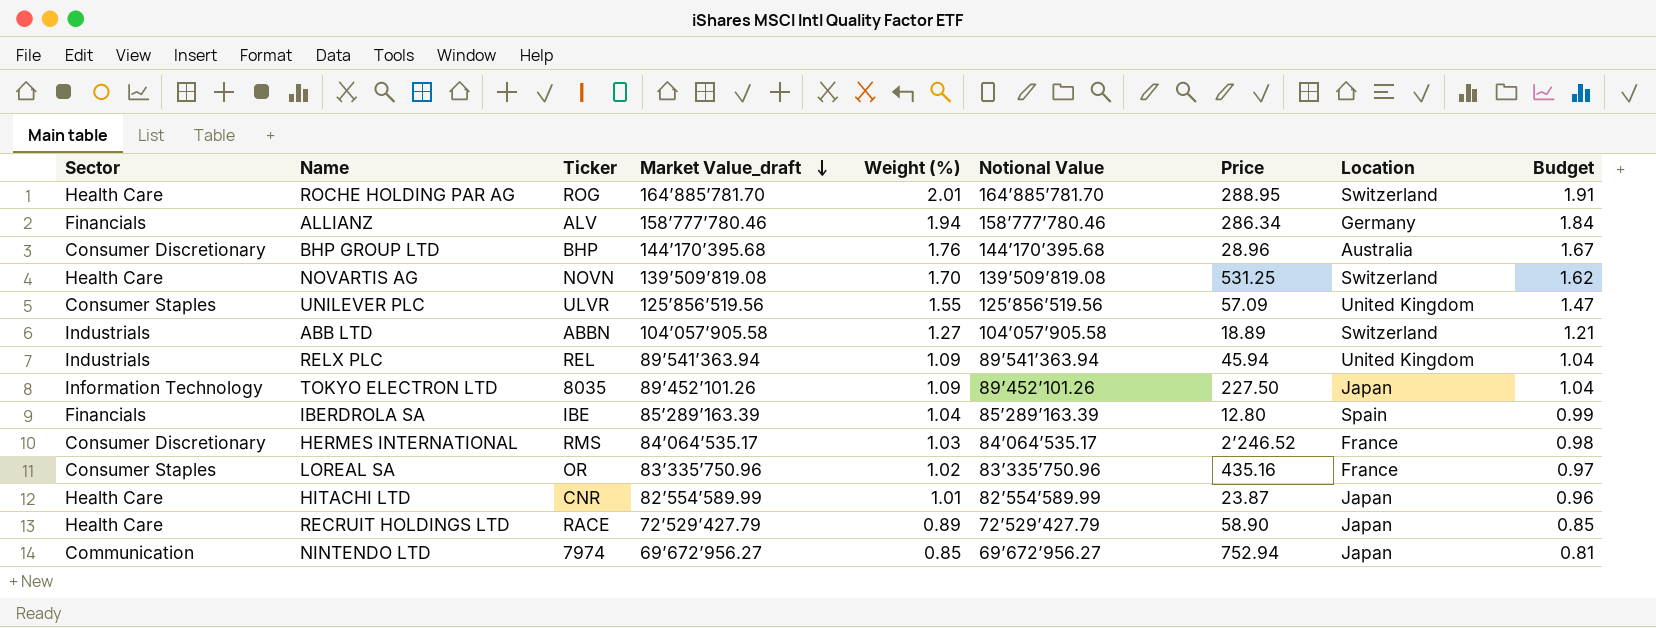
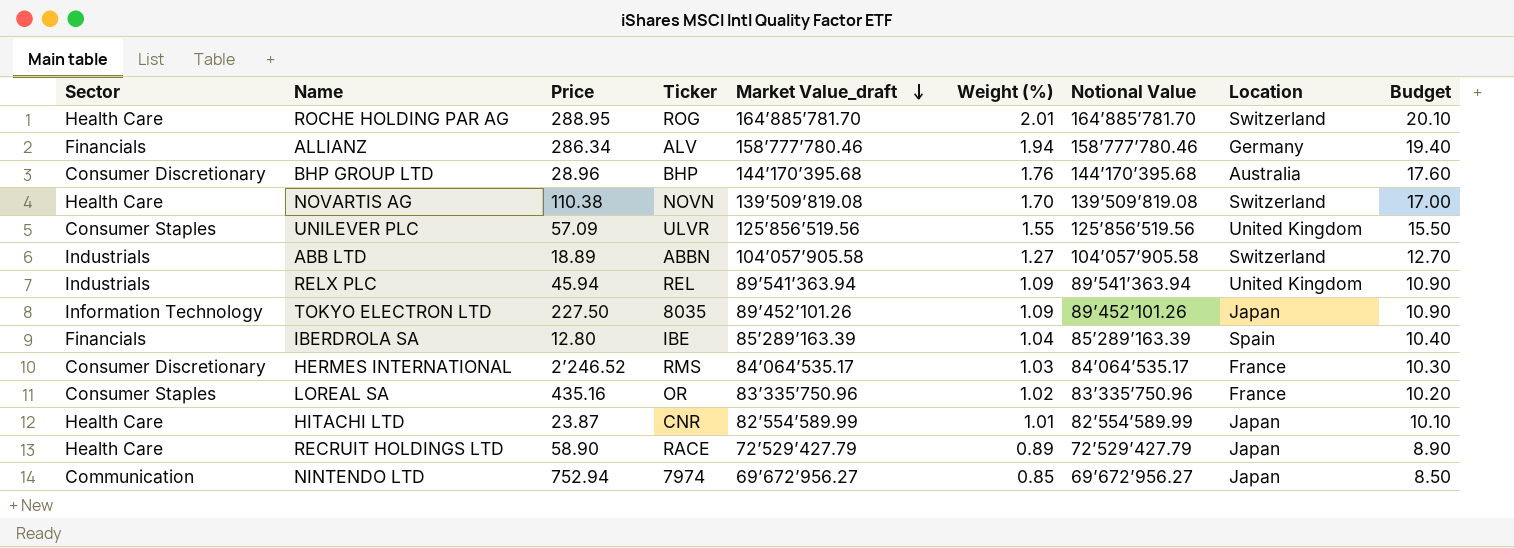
column Price | position: 7 -> 3
column Budget | formula: [Weight (%)] * 0.95 -> [Weight (%)] * 10
NOVARTIS AG | Price: 531.25 -> 110.38

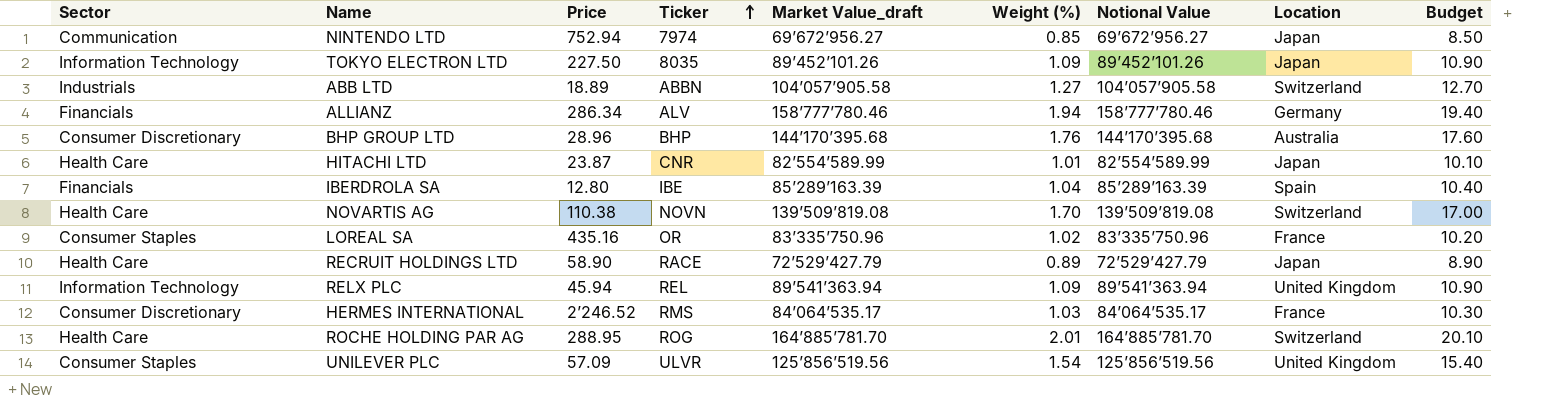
row order: Market Value_draft descending -> Ticker ascending
RELX PLC | Sector: Industrials -> Information Technology
UNILEVER PLC | Weight (%): 1.55 -> 1.54
UNILEVER PLC | Budget: 15.50 -> 15.40

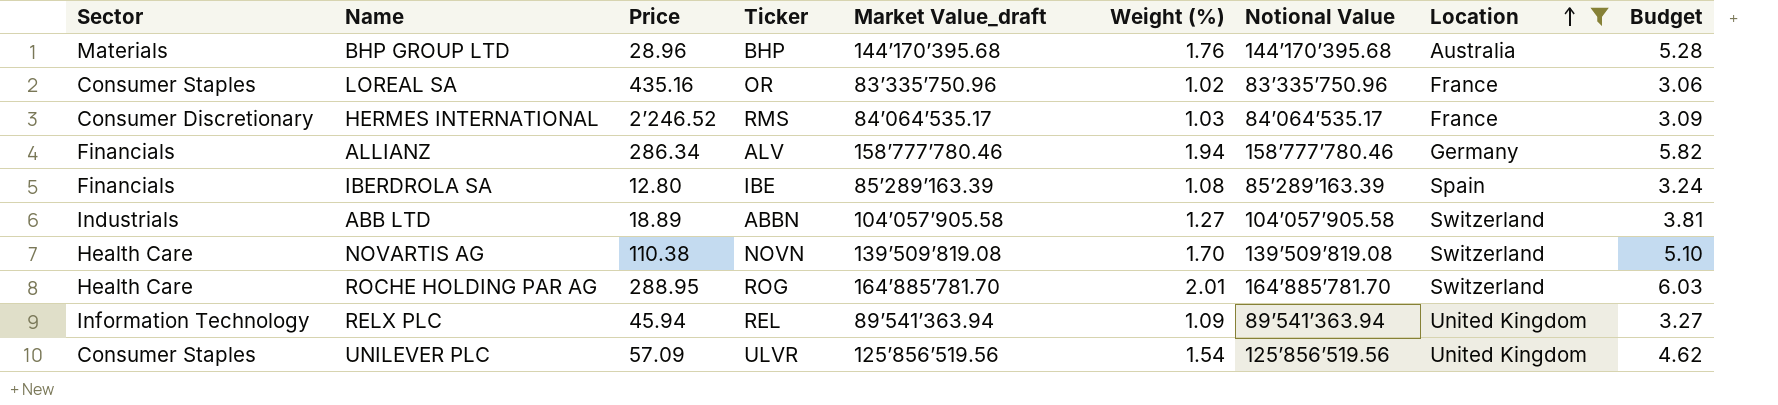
filter: none -> Location != Japan
row order: Ticker ascending -> Location ascending
column Budget | formula: [Weight (%)] * 10 -> [Weight (%)] * 3
BHP GROUP LTD | Sector: Consumer Discretionary -> Materials
IBERDROLA SA | Weight (%): 1.04 -> 1.08

